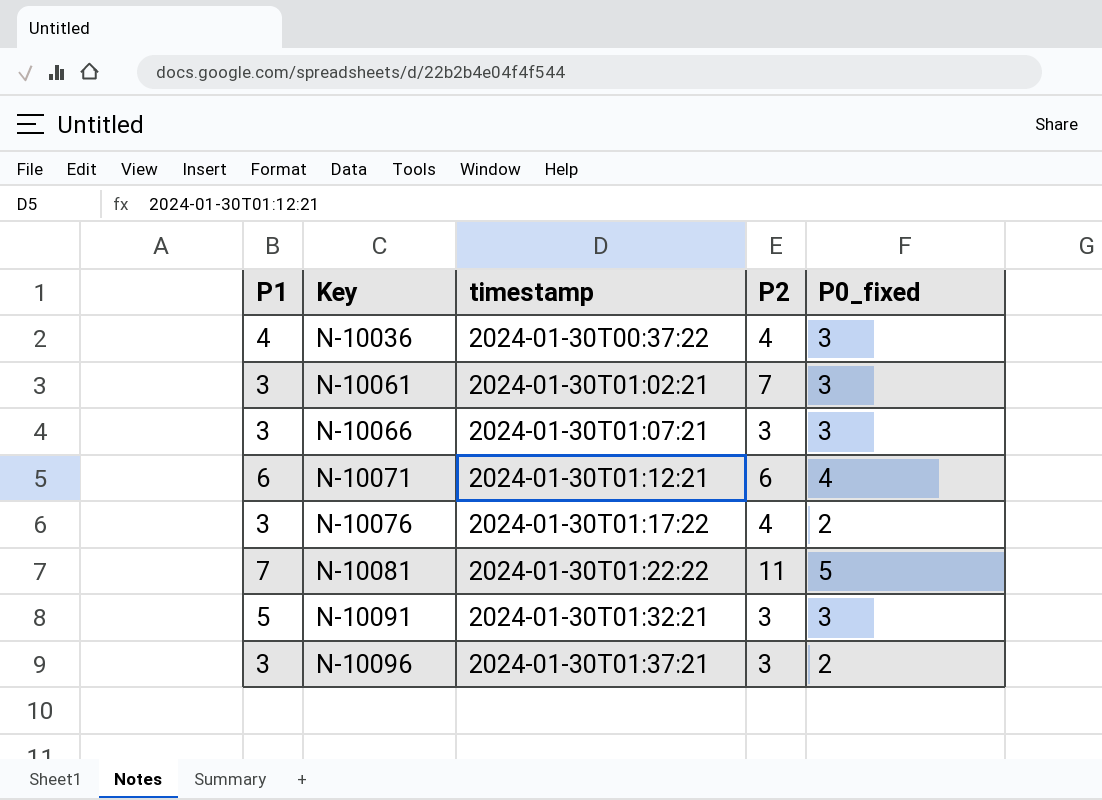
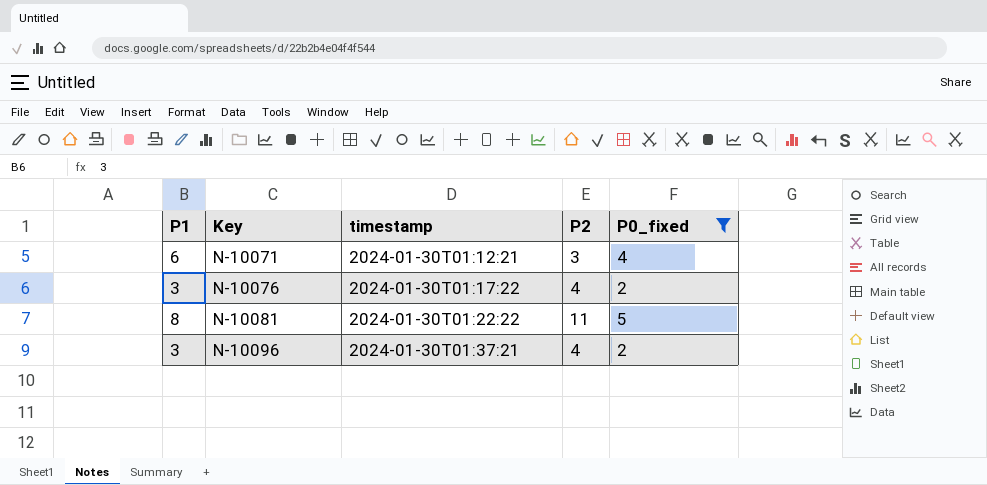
filter: none -> P0_fixed != 3
N-10071 | P2: 6 -> 3
N-10081 | P1: 7 -> 8
N-10096 | P2: 3 -> 4

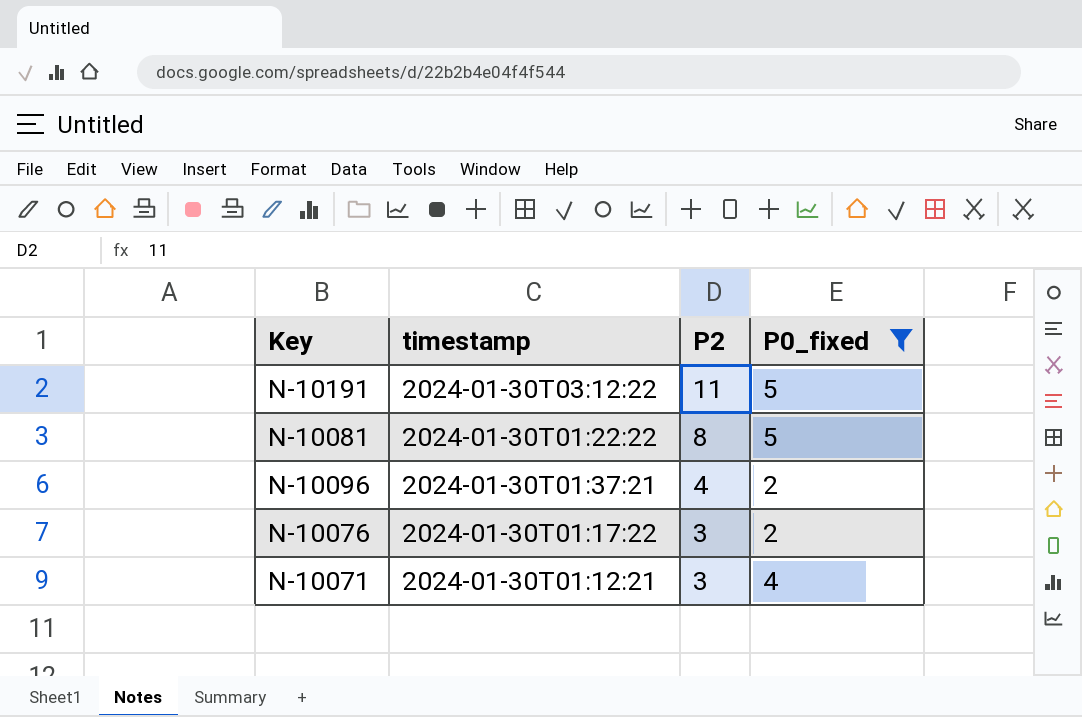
row order: Key ascending -> P2 descending
column P1 | position: 1 -> none
row N-10191: none -> 2024-01-30T03:12:22 | 11 | 5
N-10081 | P2: 11 -> 8
N-10076 | P2: 4 -> 3

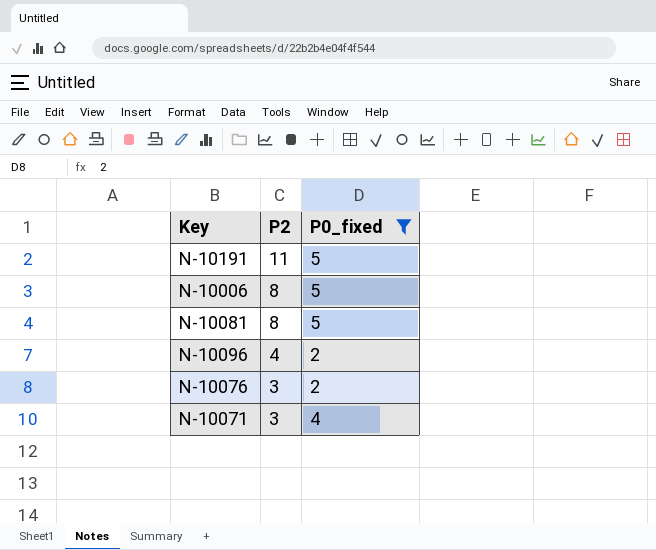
column timestamp | position: 2 -> none
row N-10006: none -> 8 | 5

